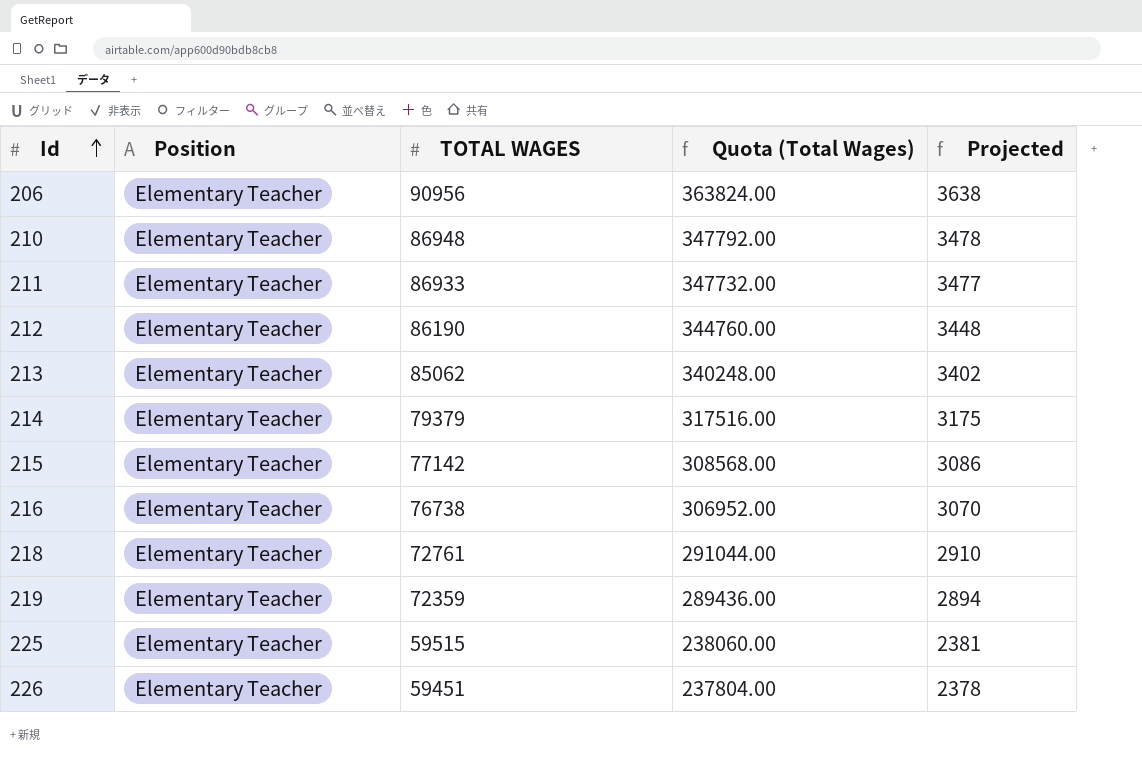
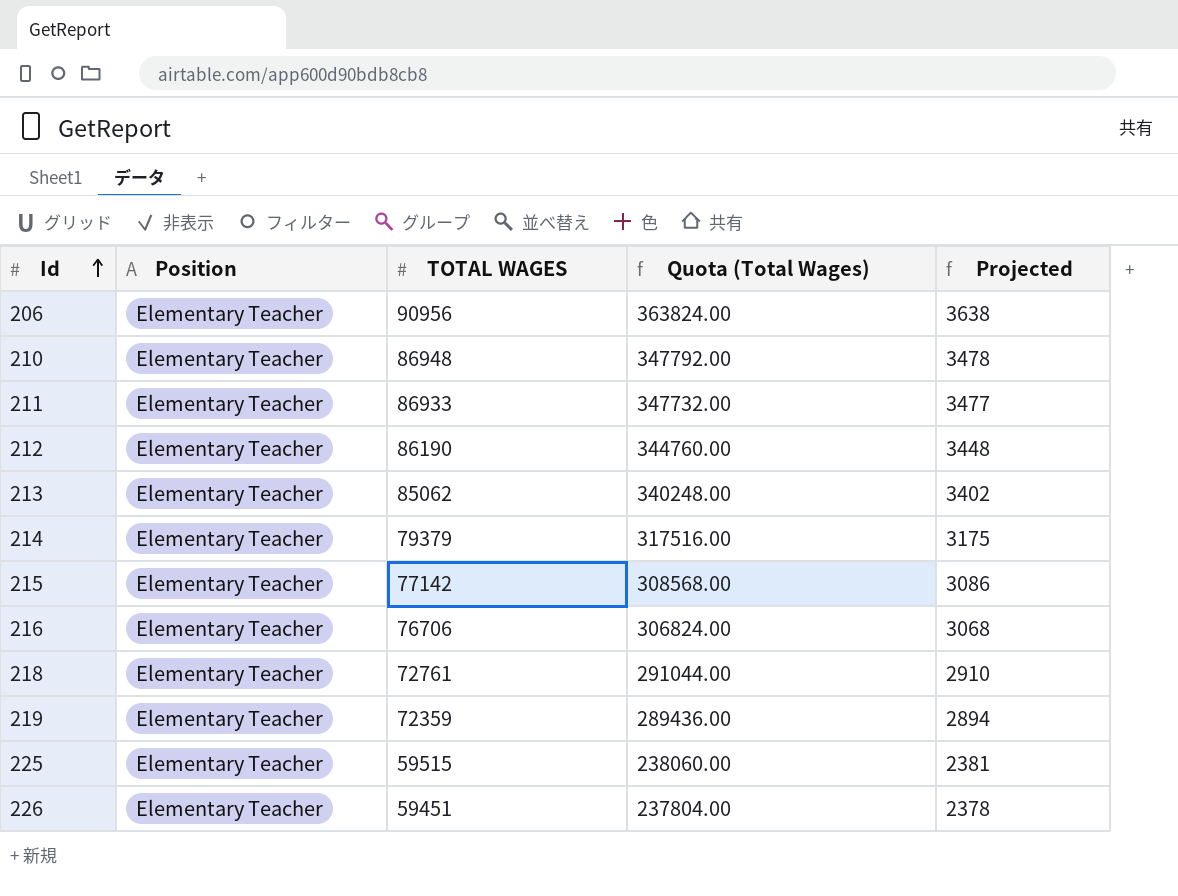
216 | TOTAL WAGES: 76738 -> 76706
216 | Quota (Total Wages): 306952.00 -> 306824.00
216 | Projected: 3070 -> 3068

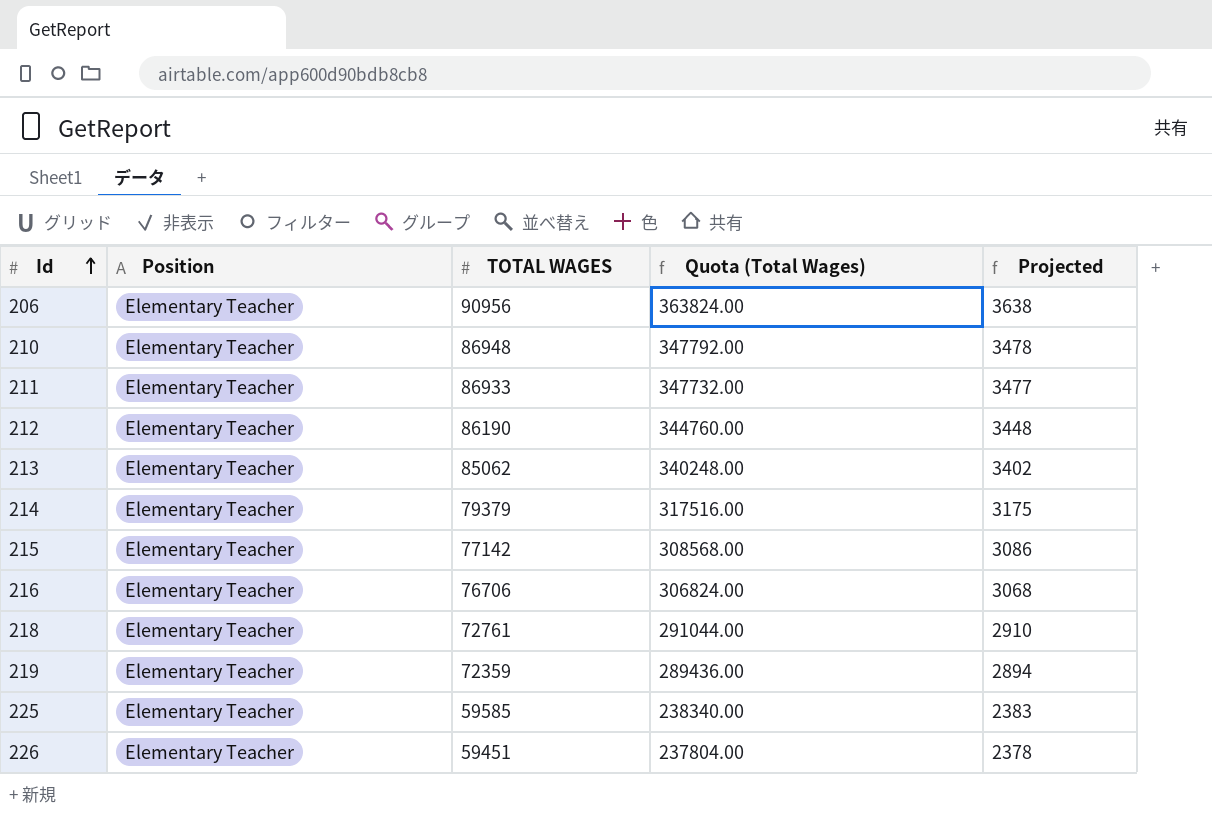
225 | TOTAL WAGES: 59515 -> 59585
225 | Quota (Total Wages): 238060.00 -> 238340.00
225 | Projected: 2381 -> 2383

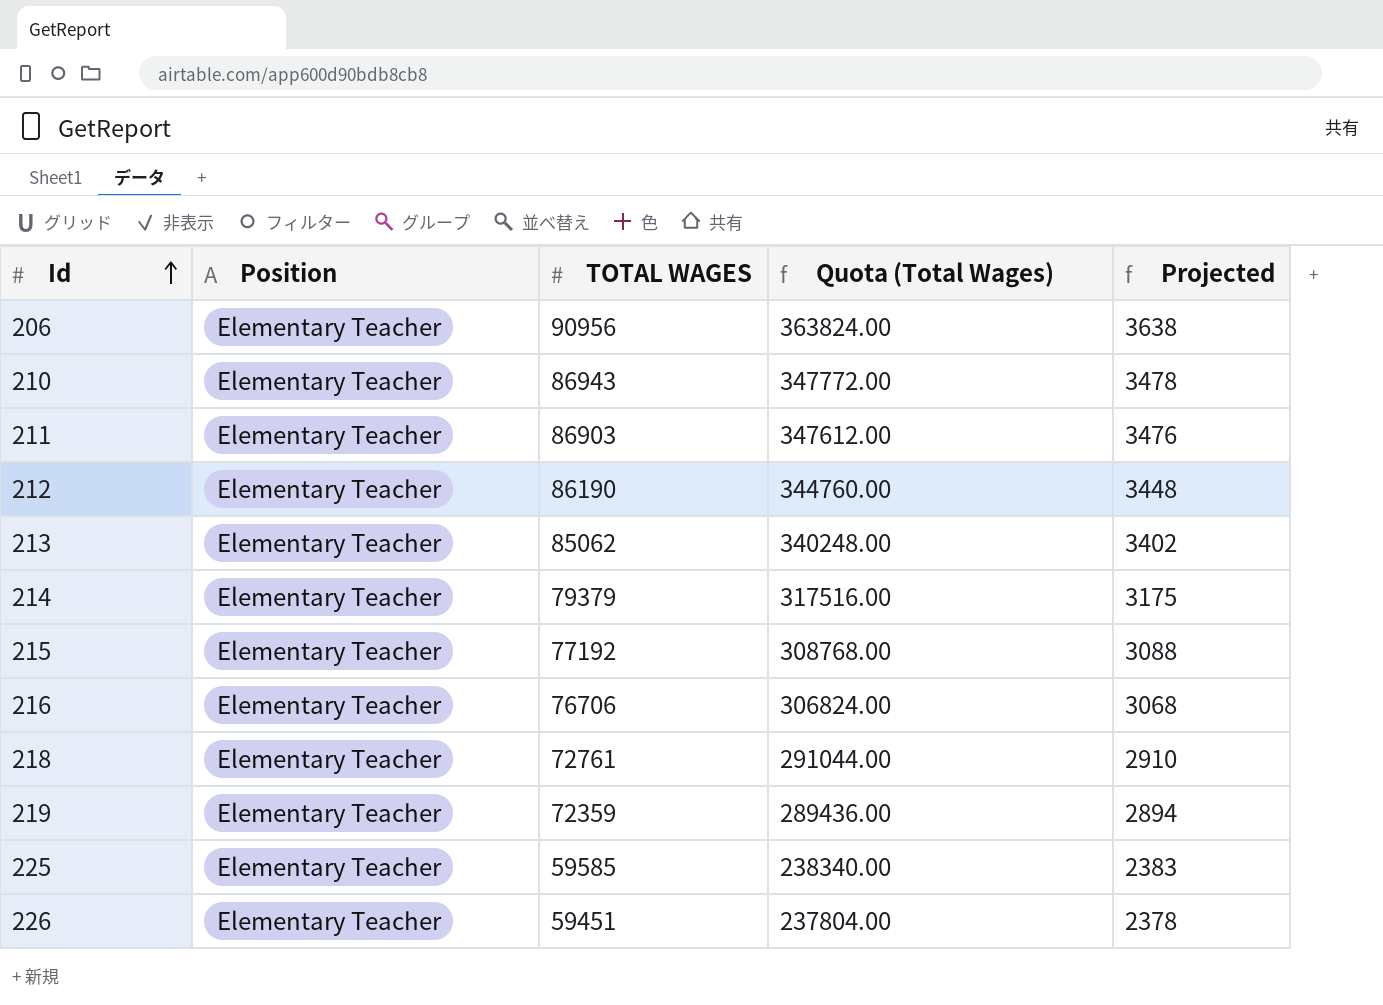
210 | TOTAL WAGES: 86948 -> 86943
210 | Quota (Total Wages): 347792.00 -> 347772.00
211 | TOTAL WAGES: 86933 -> 86903
211 | Quota (Total Wages): 347732.00 -> 347612.00
211 | Projected: 3477 -> 3476
215 | TOTAL WAGES: 77142 -> 77192
215 | Quota (Total Wages): 308568.00 -> 308768.00
215 | Projected: 3086 -> 3088

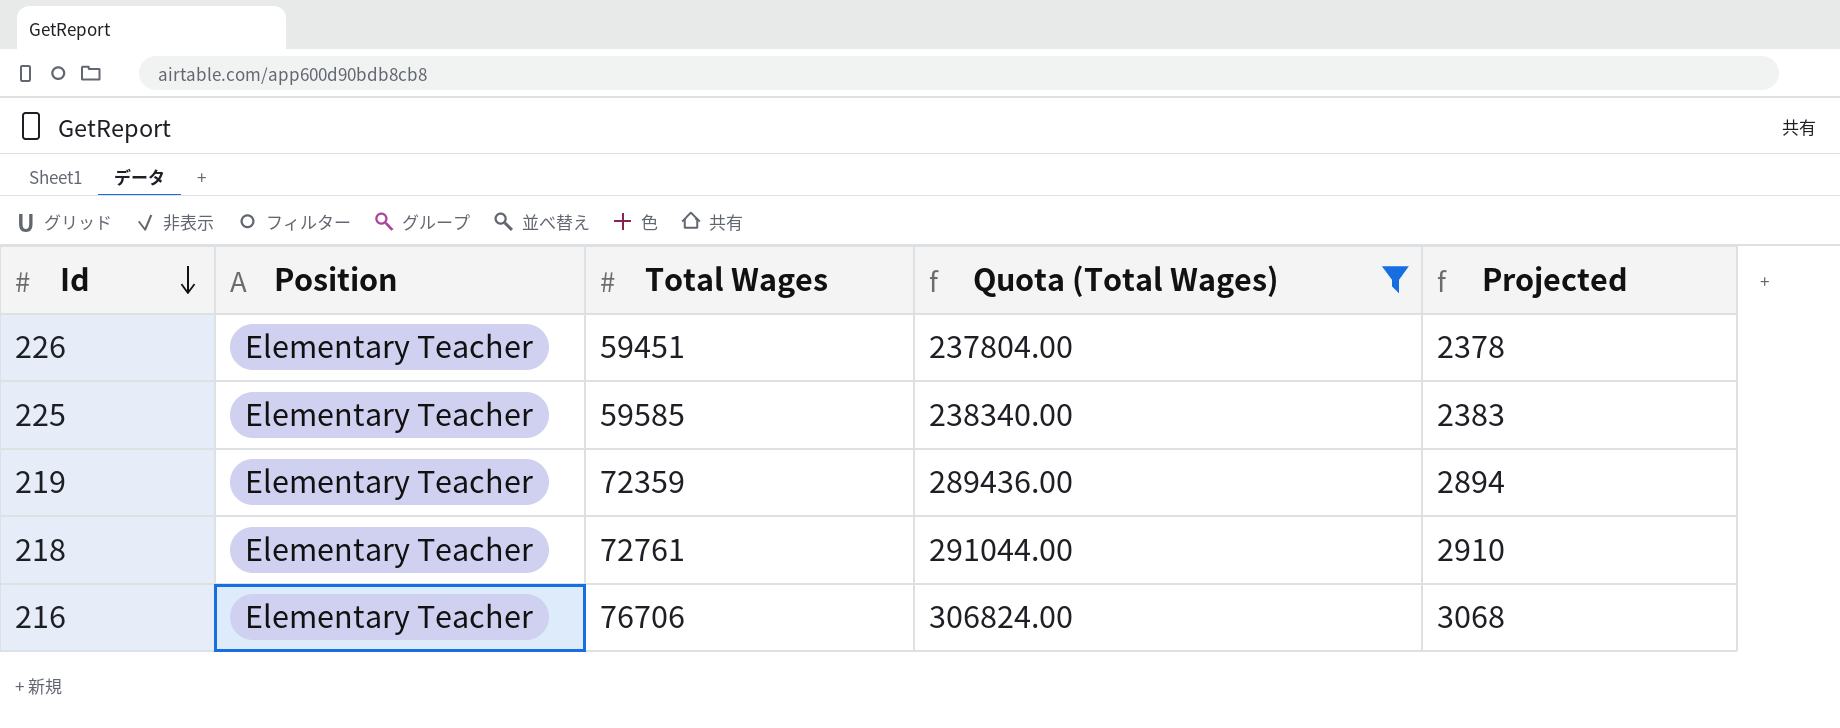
filter: none -> Quota (Total Wages) <= 306824.00
row order: Id ascending -> Id descending
column name: TOTAL WAGES -> Total Wages

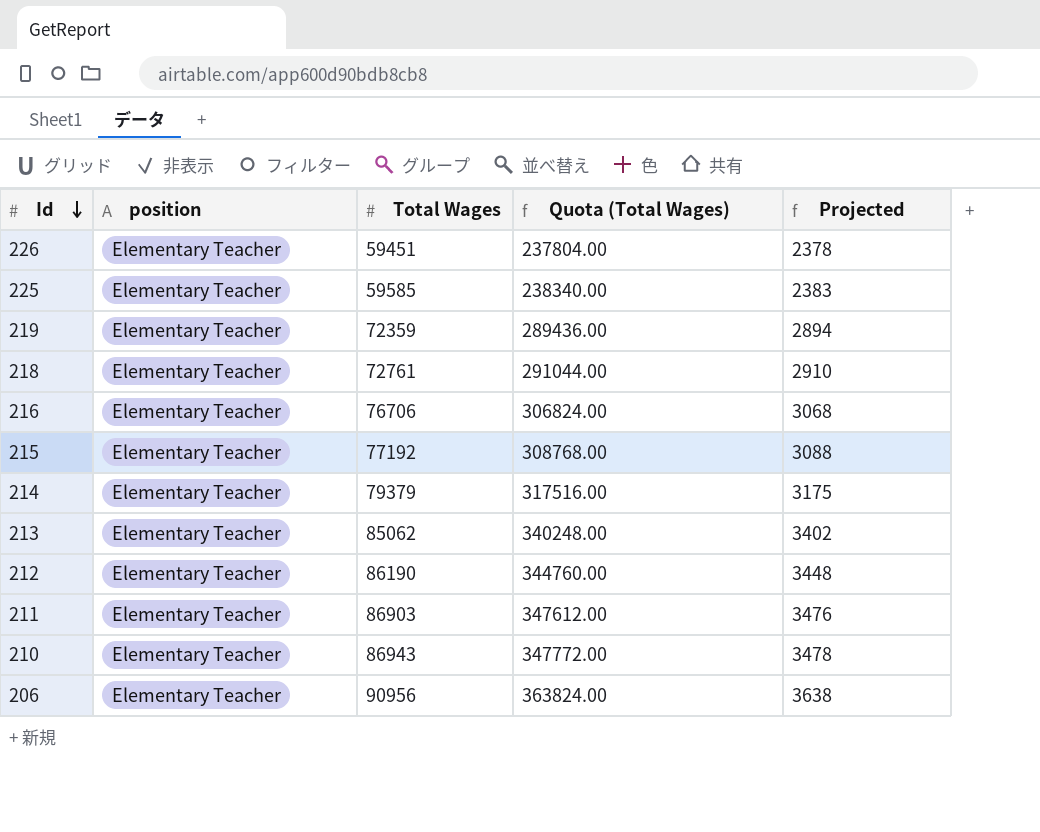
filter: Quota (Total Wages) <= 306824.00 -> none
column name: Position -> position

